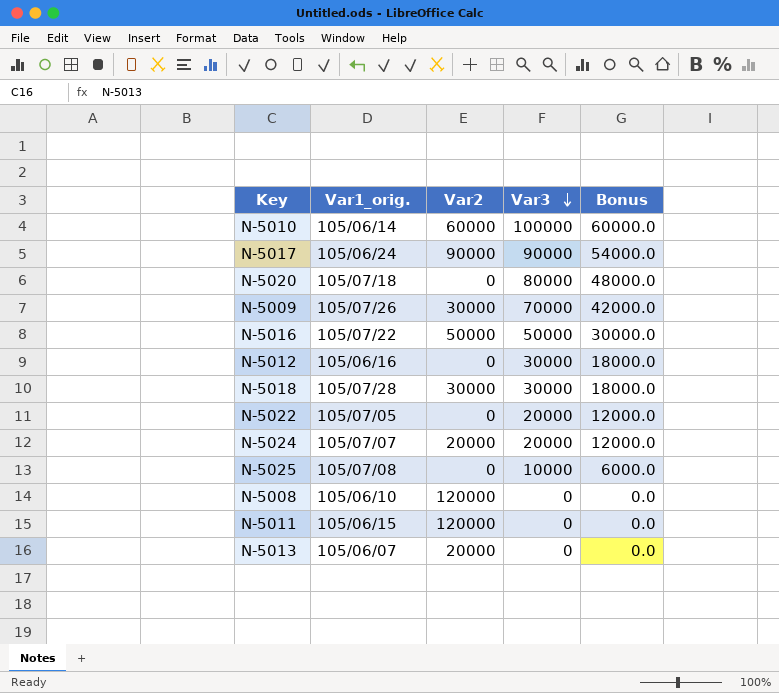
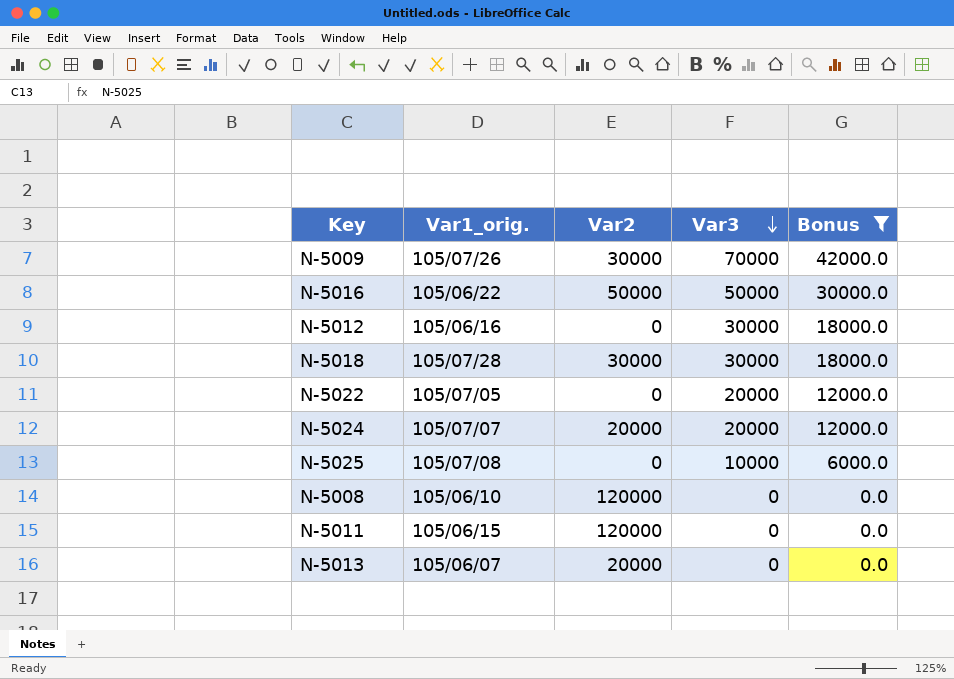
filter: none -> Bonus <= 42000.0
N-5016 | Var1_orig.: 105/07/22 -> 105/06/22

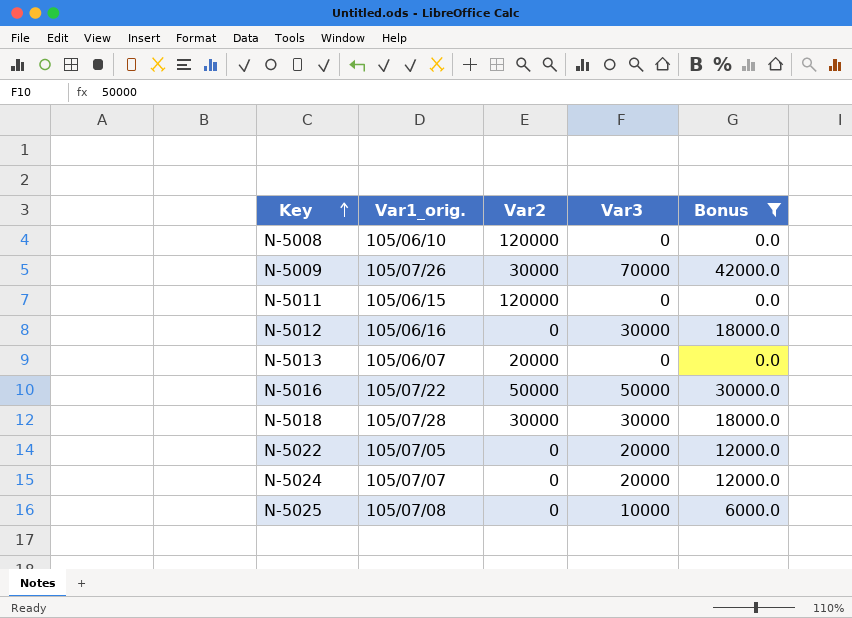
row order: Var3 descending -> Key ascending
N-5016 | Var1_orig.: 105/06/22 -> 105/07/22
N-5024 | Var2: 20000 -> 0

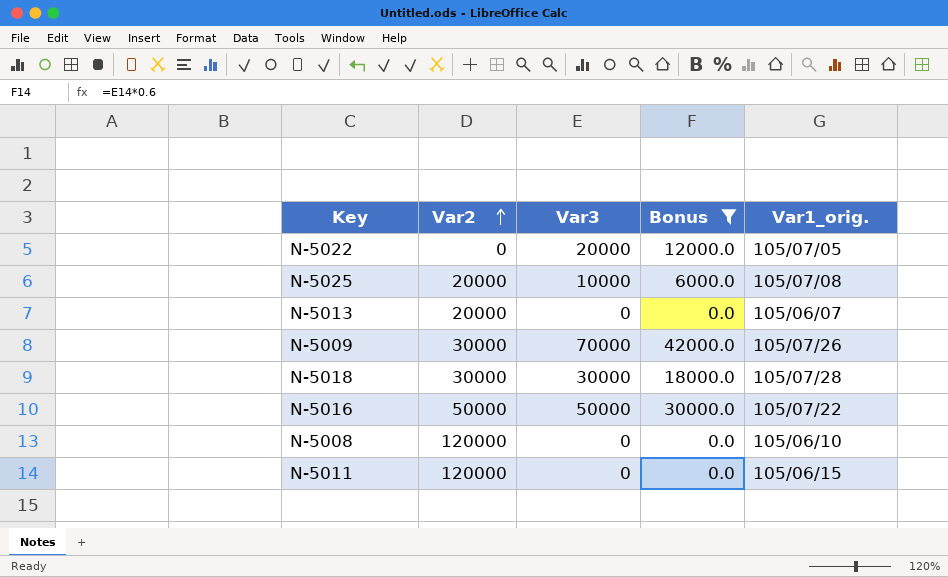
row order: Key ascending -> Var2 ascending
column Var1_orig. | position: 2 -> 5
row N-5012: 105/06/16 | 0 | 30000 | 18000.0 -> none
row N-5024: 105/07/07 | 0 | 20000 | 12000.0 -> none
N-5025 | Var2: 0 -> 20000

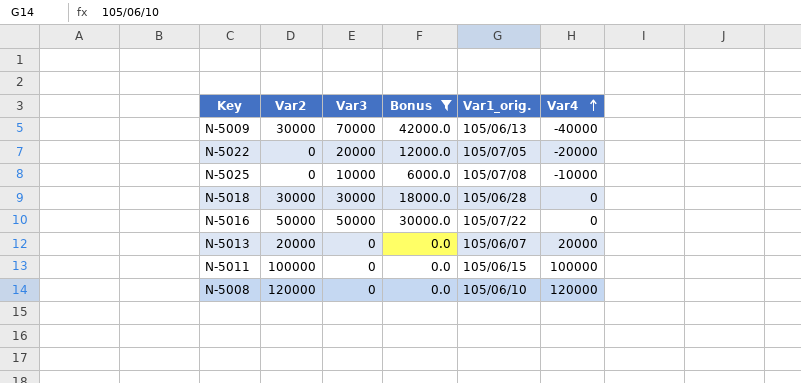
row order: Var2 ascending -> Var4 ascending
column Var4 | formula: none -> [Var2] - [Var3]
N-5009 | Var1_orig.: 105/07/26 -> 105/06/13
N-5025 | Var2: 20000 -> 0
N-5018 | Var1_orig.: 105/07/28 -> 105/06/28
N-5011 | Var2: 120000 -> 100000

